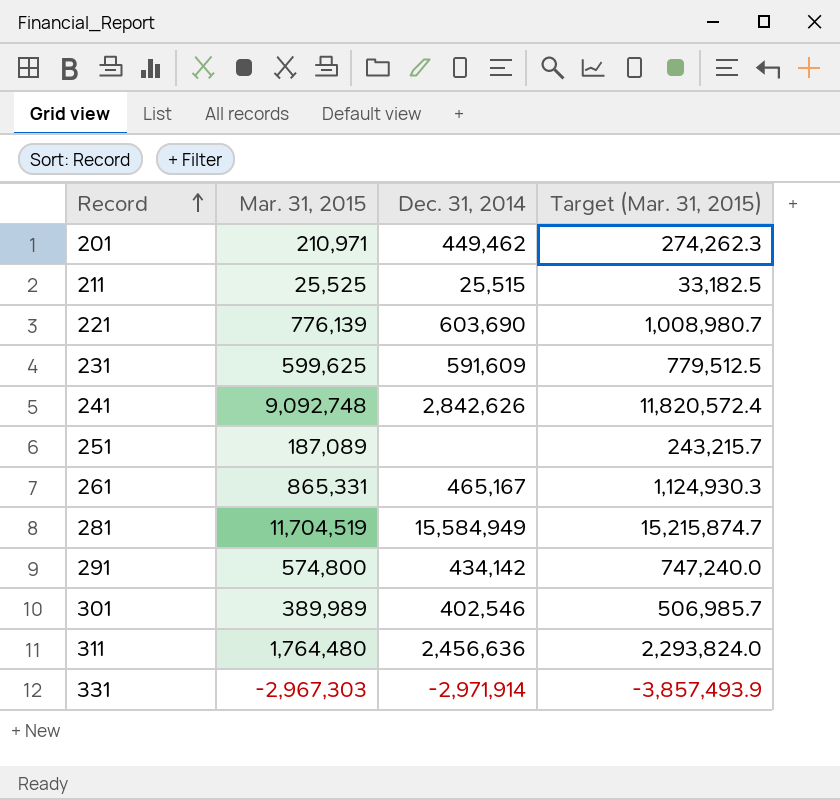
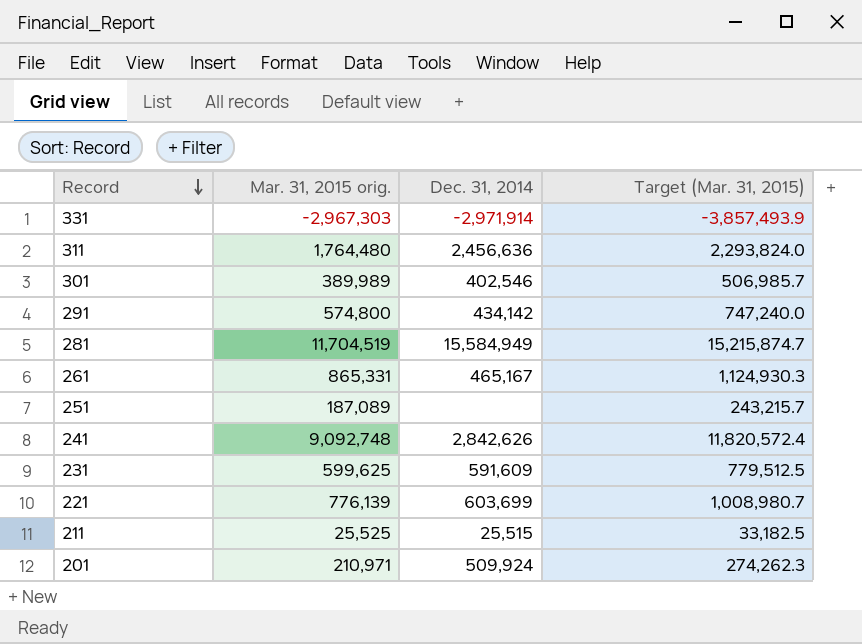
row order: Record ascending -> Record descending
column name: Mar. 31, 2015 -> Mar. 31, 2015 orig.
221 | Dec. 31, 2014: 603,690 -> 603,699
201 | Dec. 31, 2014: 449,462 -> 509,924

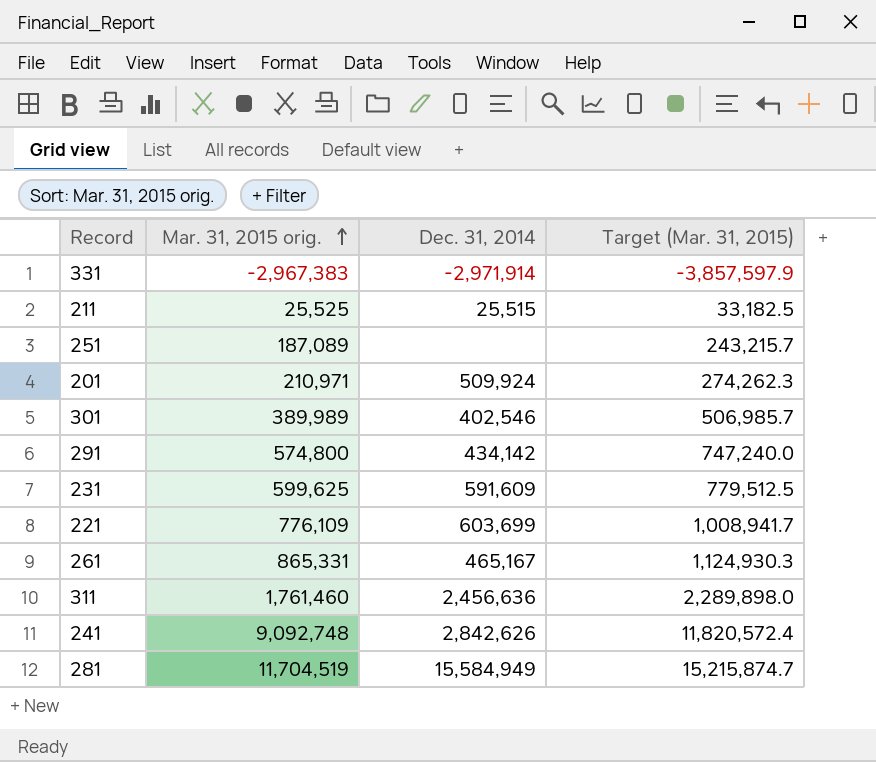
row order: Record descending -> Mar. 31, 2015 orig. ascending
331 | Mar. 31, 2015 orig.: -2,967,303 -> -2,967,383
331 | Target (Mar. 31, 2015): -3,857,493.9 -> -3,857,597.9
221 | Mar. 31, 2015 orig.: 776,139 -> 776,109
221 | Target (Mar. 31, 2015): 1,008,980.7 -> 1,008,941.7
311 | Mar. 31, 2015 orig.: 1,764,480 -> 1,761,460
311 | Target (Mar. 31, 2015): 2,293,824.0 -> 2,289,898.0

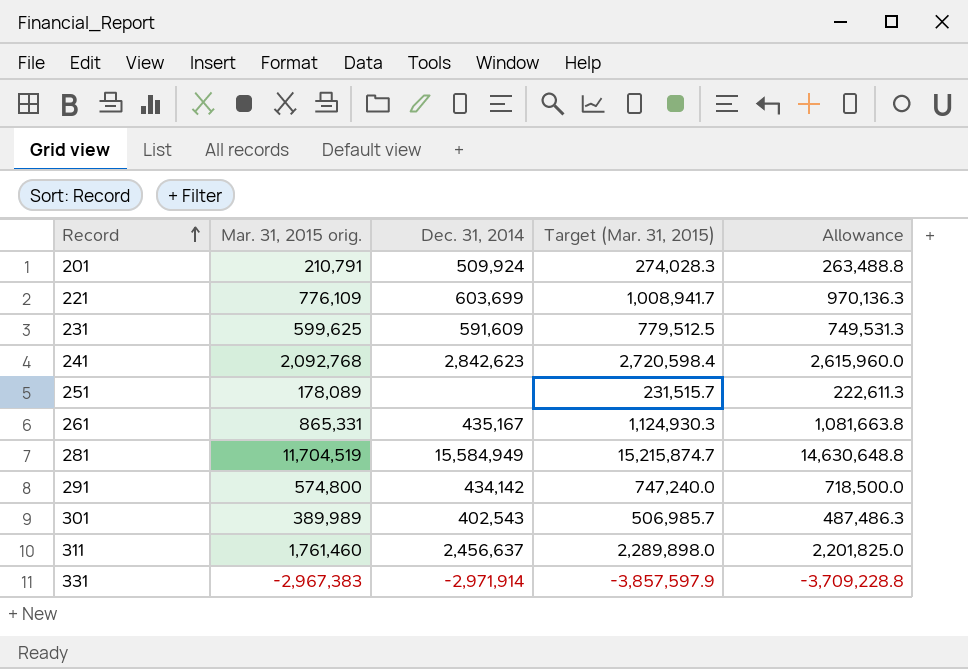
row order: Mar. 31, 2015 orig. ascending -> Record ascending
column Allowance | formula: none -> [Mar. 31, 2015 orig.] * 1.25
row 211: 25,525 | 25,515 | 33,182.5 -> none
201 | Mar. 31, 2015 orig.: 210,971 -> 210,791
201 | Target (Mar. 31, 2015): 274,262.3 -> 274,028.3
241 | Mar. 31, 2015 orig.: 9,092,748 -> 2,092,768
241 | Dec. 31, 2014: 2,842,626 -> 2,842,623
241 | Target (Mar. 31, 2015): 11,820,572.4 -> 2,720,598.4
251 | Mar. 31, 2015 orig.: 187,089 -> 178,089
251 | Target (Mar. 31, 2015): 243,215.7 -> 231,515.7
261 | Dec. 31, 2014: 465,167 -> 435,167
301 | Dec. 31, 2014: 402,546 -> 402,543
311 | Dec. 31, 2014: 2,456,636 -> 2,456,637

